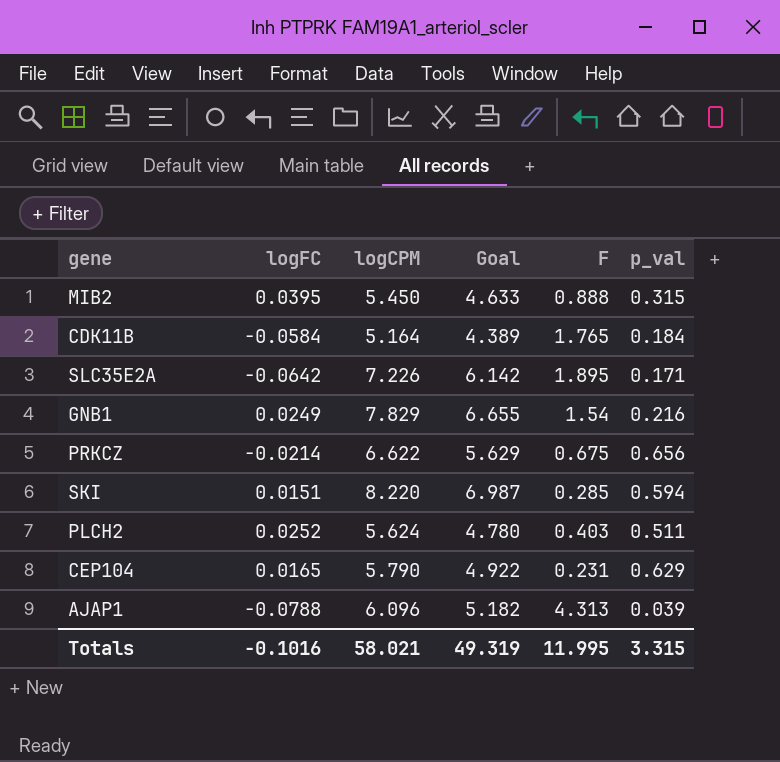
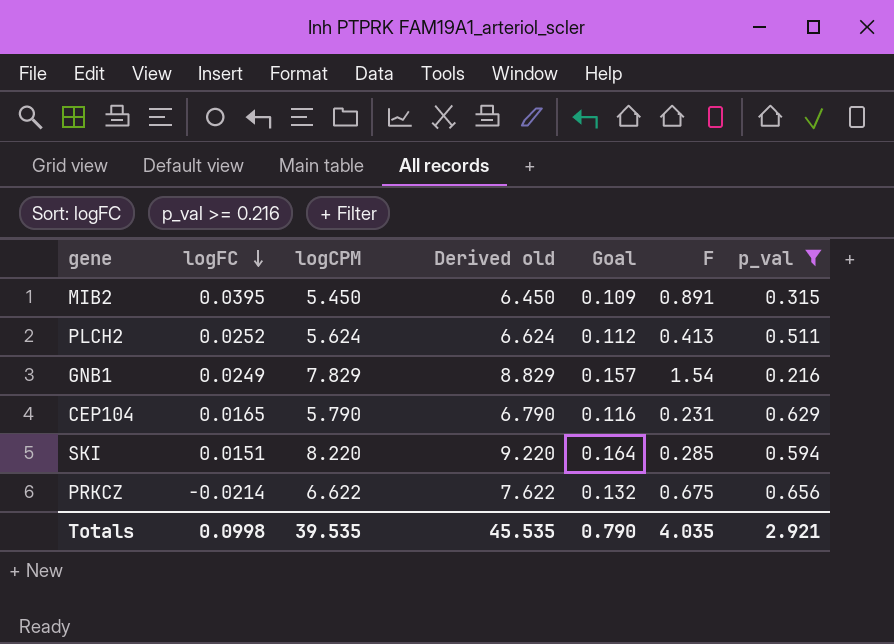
filter: none -> p_val >= 0.216
row order: none -> logFC descending
column Derived old | formula: none -> [logCPM] + 1
column Goal | formula: [logCPM] * 0.85 -> [logCPM] * 0.02
MIB2 | F: 0.888 -> 0.891
PLCH2 | F: 0.403 -> 0.413
Totals | logFC: -0.1016 -> 0.0998
Totals | logCPM: 58.021 -> 39.535
Totals | Goal: 49.319 -> 0.790
Totals | F: 11.995 -> 4.035
Totals | p_val: 3.315 -> 2.921

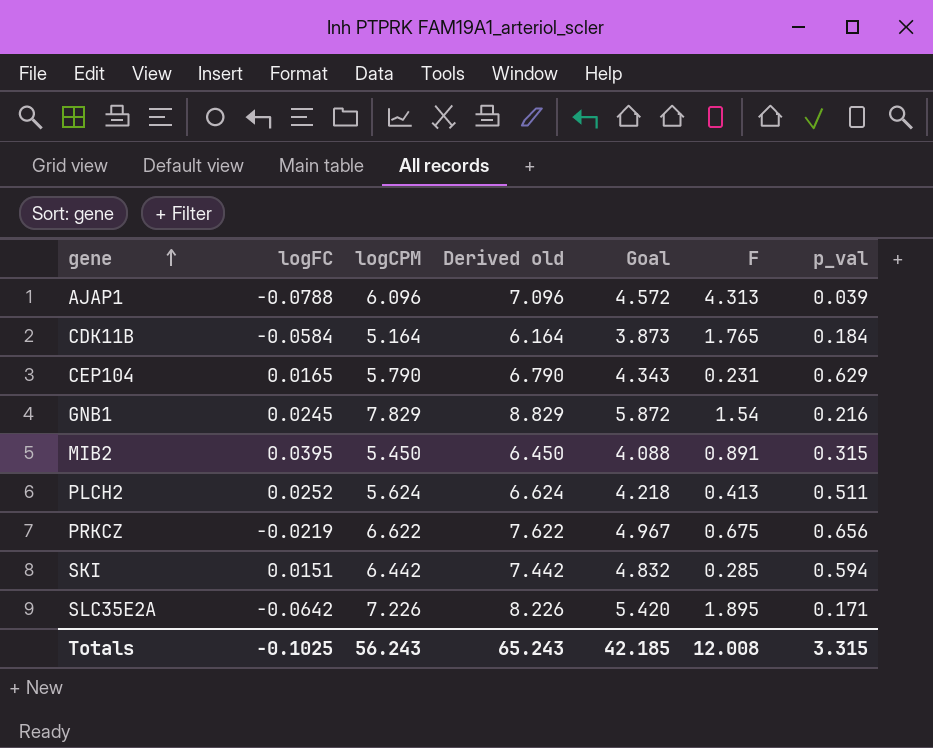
filter: p_val >= 0.216 -> none
row order: logFC descending -> gene ascending
column Goal | formula: [logCPM] * 0.02 -> [logCPM] * 0.75
GNB1 | logFC: 0.0249 -> 0.0245
PRKCZ | logFC: -0.0214 -> -0.0219
SKI | logCPM: 8.220 -> 6.442
SKI | Derived old: 9.220 -> 7.442
Totals | logFC: 0.0998 -> -0.1025
Totals | logCPM: 39.535 -> 56.243
Totals | Derived old: 45.535 -> 65.243
Totals | Goal: 0.790 -> 42.185
Totals | F: 4.035 -> 12.008
Totals | p_val: 2.921 -> 3.315

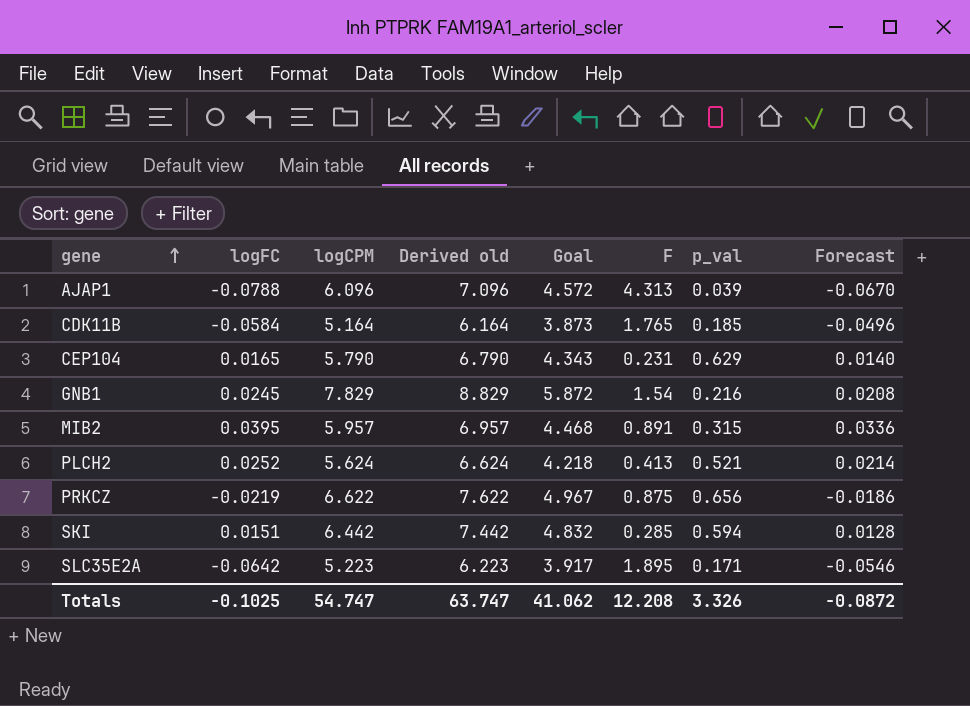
column Forecast | formula: none -> [logFC] * 0.85
CDK11B | p_val: 0.184 -> 0.185
MIB2 | logCPM: 5.450 -> 5.957
MIB2 | Derived old: 6.450 -> 6.957
MIB2 | Goal: 4.088 -> 4.468
PLCH2 | p_val: 0.511 -> 0.521
PRKCZ | F: 0.675 -> 0.875
SLC35E2A | logCPM: 7.226 -> 5.223
SLC35E2A | Derived old: 8.226 -> 6.223
SLC35E2A | Goal: 5.420 -> 3.917
Totals | logCPM: 56.243 -> 54.747
Totals | Derived old: 65.243 -> 63.747
Totals | Goal: 42.185 -> 41.062
Totals | F: 12.008 -> 12.208
Totals | p_val: 3.315 -> 3.326

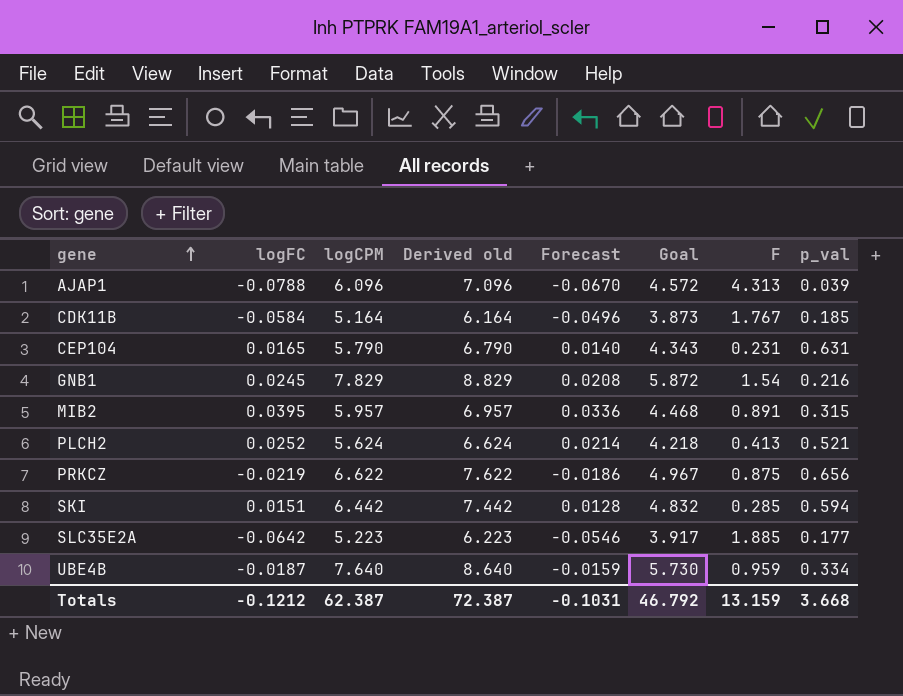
column Forecast | position: 8 -> 5
CDK11B | F: 1.765 -> 1.767
CEP104 | p_val: 0.629 -> 0.631
SLC35E2A | F: 1.895 -> 1.885
SLC35E2A | p_val: 0.171 -> 0.177
row UBE4B: none -> -0.0187 | 7.640 | 8.640 | -0.0159 | 5.730 | 0.959 | 0.334
Totals | logFC: -0.1025 -> -0.1212
Totals | logCPM: 54.747 -> 62.387
Totals | Derived old: 63.747 -> 72.387
Totals | Forecast: -0.0872 -> -0.1031
Totals | Goal: 41.062 -> 46.792
Totals | F: 12.208 -> 13.159
Totals | p_val: 3.326 -> 3.668

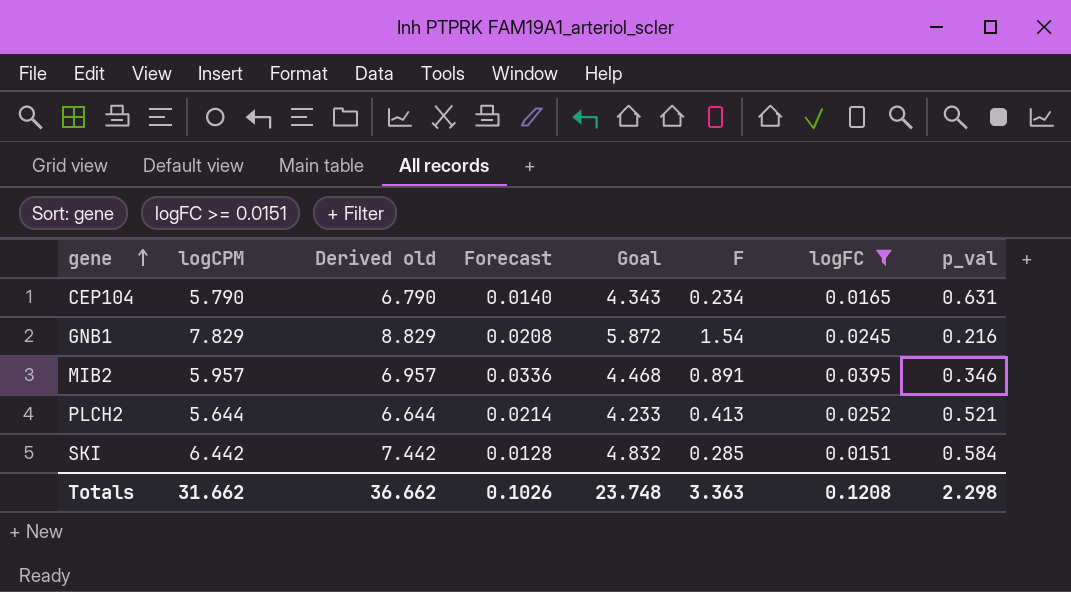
filter: none -> logFC >= 0.0151
column logFC | position: 2 -> 7
CEP104 | F: 0.231 -> 0.234
MIB2 | p_val: 0.315 -> 0.346
PLCH2 | logCPM: 5.624 -> 5.644
PLCH2 | Derived old: 6.624 -> 6.644
PLCH2 | Goal: 4.218 -> 4.233
SKI | p_val: 0.594 -> 0.584
Totals | logCPM: 62.387 -> 31.662
Totals | Derived old: 72.387 -> 36.662
Totals | Forecast: -0.1031 -> 0.1026
Totals | Goal: 46.792 -> 23.748
Totals | F: 13.159 -> 3.363
Totals | logFC: -0.1212 -> 0.1208
Totals | p_val: 3.668 -> 2.298

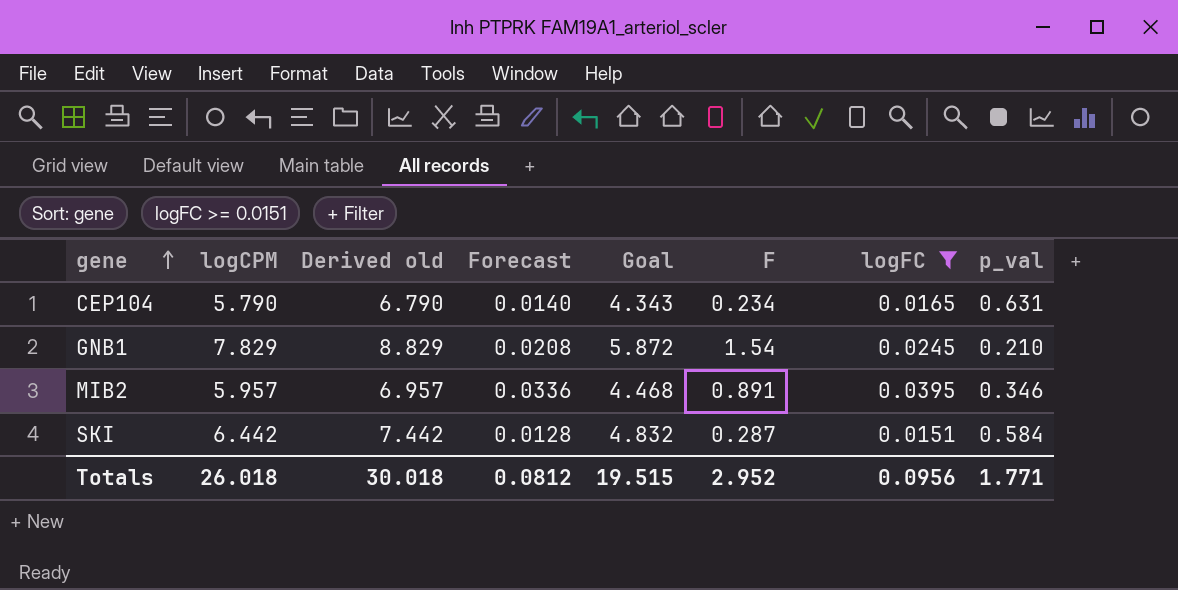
row PLCH2: 5.644 | 6.644 | 0.0214 | 4.233 | 0.413 | 0.0252 | 0.521 -> none
GNB1 | p_val: 0.216 -> 0.210
SKI | F: 0.285 -> 0.287
Totals | logCPM: 31.662 -> 26.018
Totals | Derived old: 36.662 -> 30.018
Totals | Forecast: 0.1026 -> 0.0812
Totals | Goal: 23.748 -> 19.515
Totals | F: 3.363 -> 2.952
Totals | logFC: 0.1208 -> 0.0956
Totals | p_val: 2.298 -> 1.771

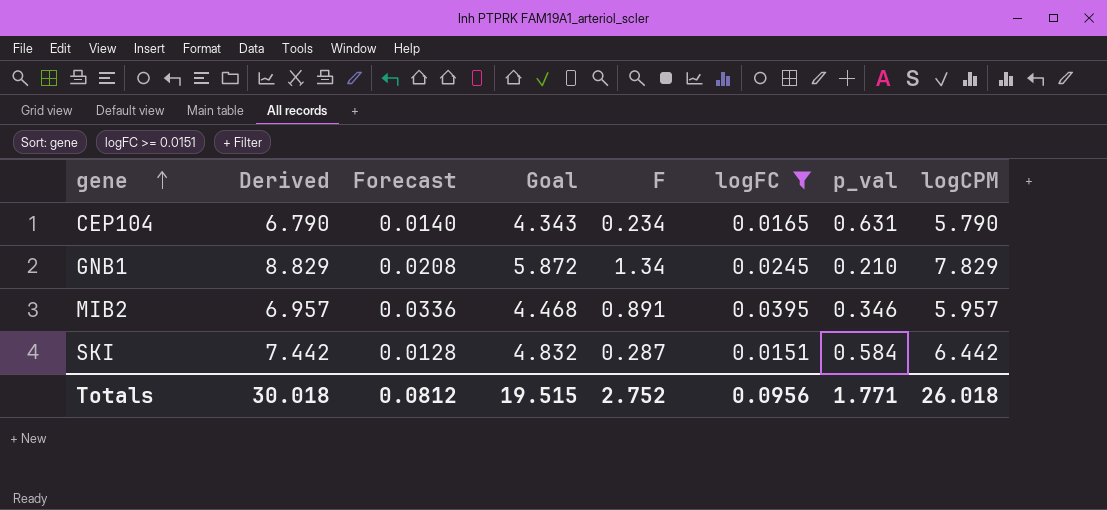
column name: Derived old -> Derived
column logCPM | position: 2 -> 8
GNB1 | F: 1.54 -> 1.34
Totals | F: 2.952 -> 2.752

